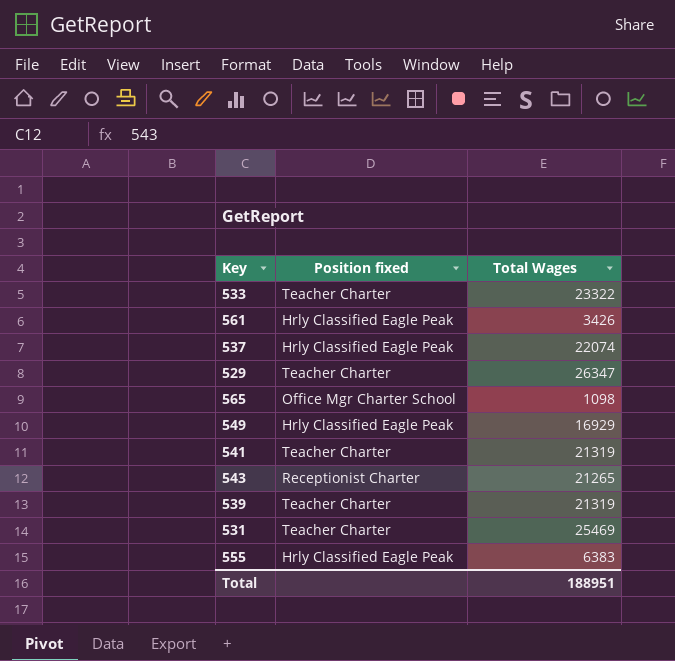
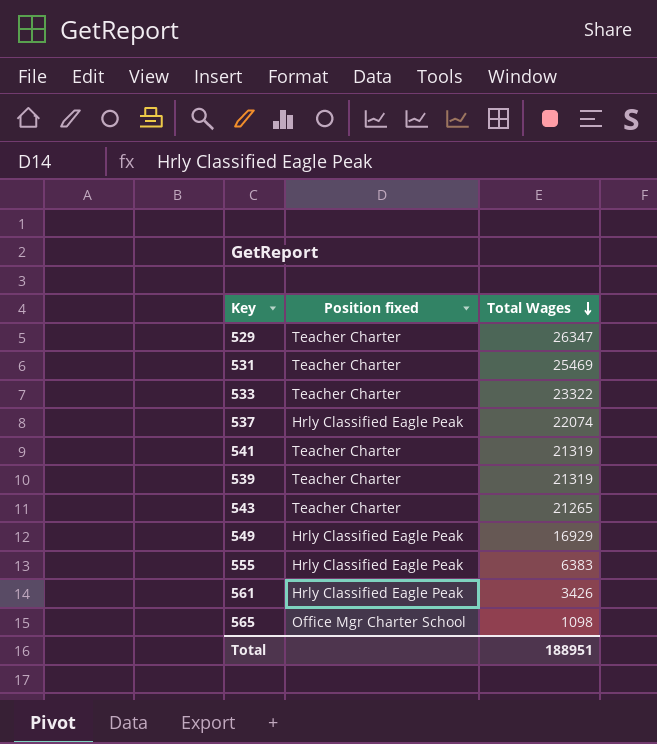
row order: none -> Total Wages descending
543 | Position fixed: Receptionist Charter -> Teacher Charter

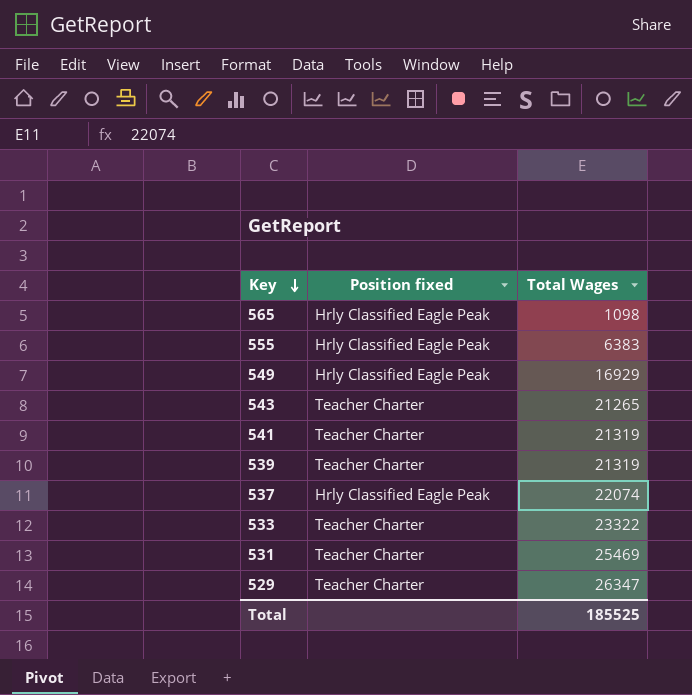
row order: Total Wages descending -> Key descending
row 561: Hrly Classified Eagle Peak | 3426 -> none
565 | Position fixed: Office Mgr Charter School -> Hrly Classified Eagle Peak
Total | Total Wages: 188951 -> 185525

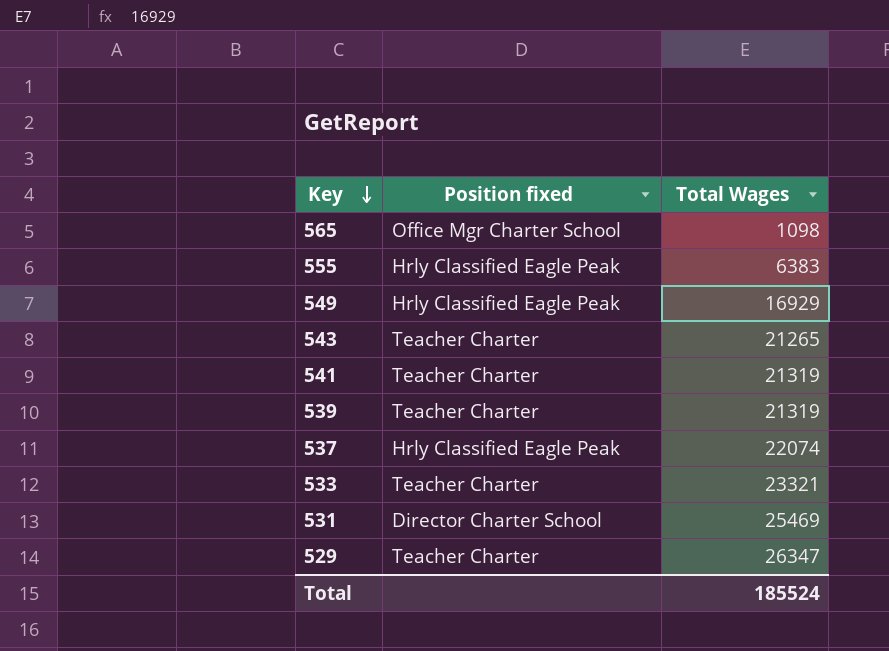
565 | Position fixed: Hrly Classified Eagle Peak -> Office Mgr Charter School
533 | Total Wages: 23322 -> 23321
531 | Position fixed: Teacher Charter -> Director Charter School
Total | Total Wages: 185525 -> 185524

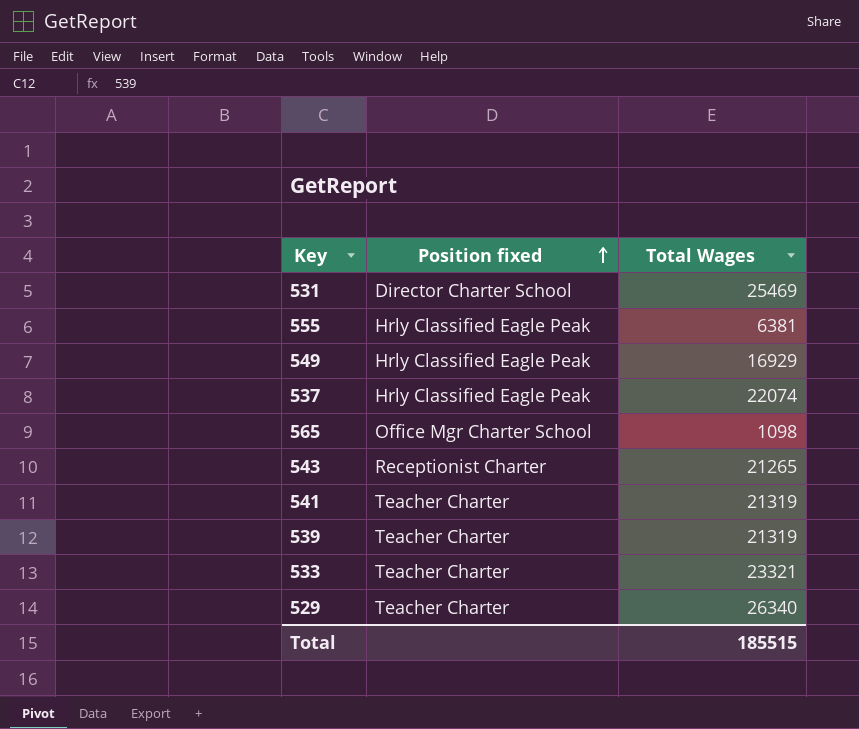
row order: Key descending -> Position fixed ascending
555 | Total Wages: 6383 -> 6381
543 | Position fixed: Teacher Charter -> Receptionist Charter
529 | Total Wages: 26347 -> 26340
Total | Total Wages: 185524 -> 185515

